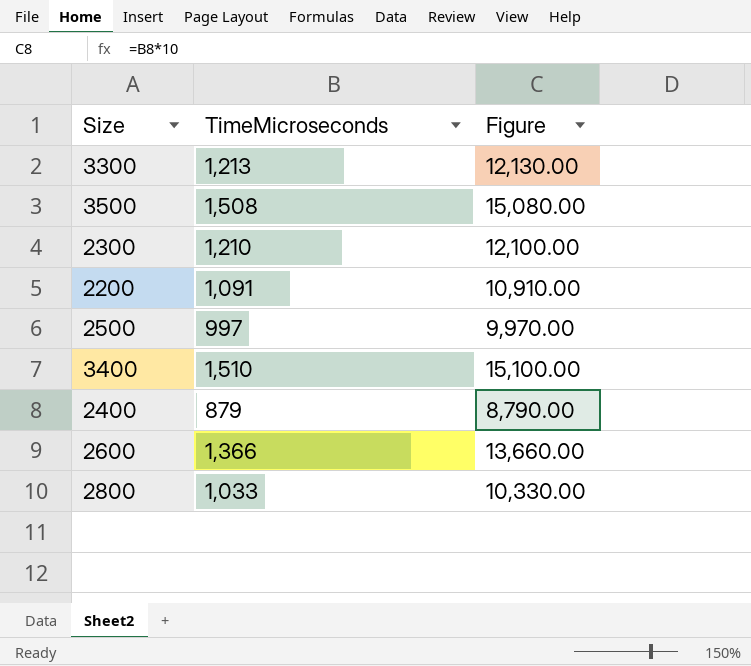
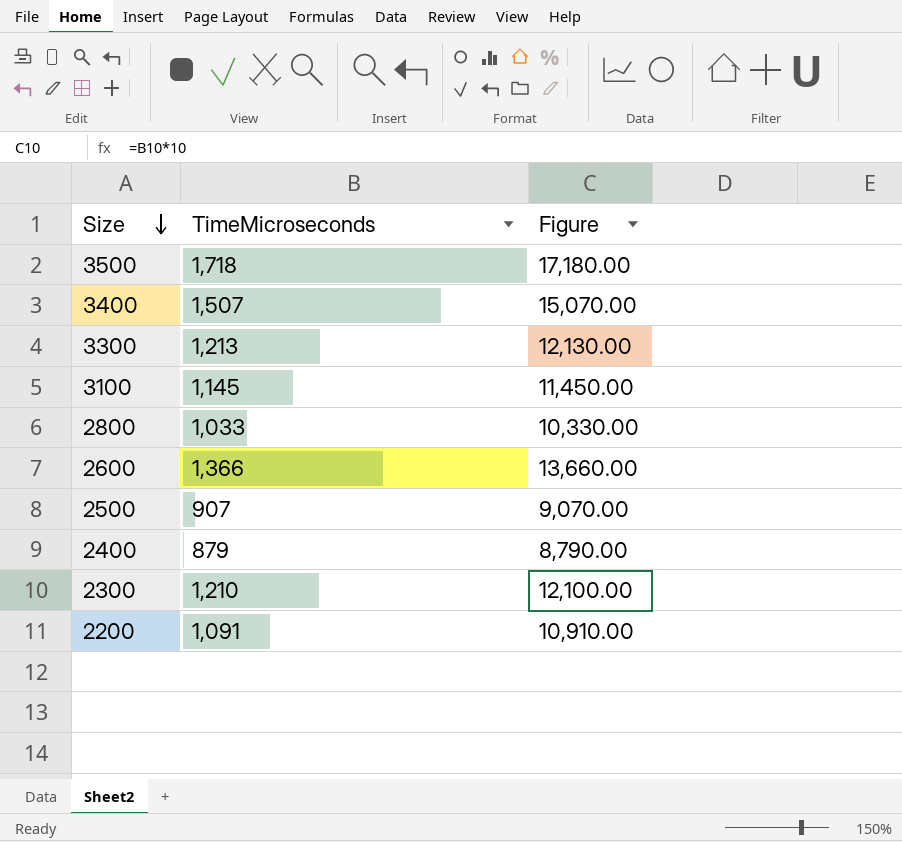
row order: none -> Size descending
3500 | TimeMicroseconds: 1,508 -> 1,718
3500 | Figure: 15,080.00 -> 17,180.00
3400 | TimeMicroseconds: 1,510 -> 1,507
3400 | Figure: 15,100.00 -> 15,070.00
row 3100: none -> 1,145 | 11,450.00
2500 | TimeMicroseconds: 997 -> 907
2500 | Figure: 9,970.00 -> 9,070.00

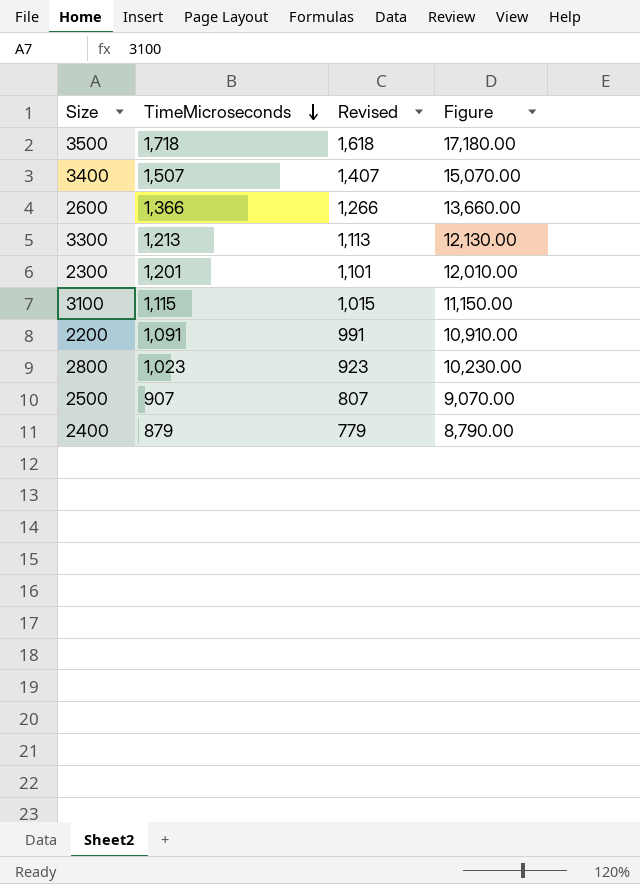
row order: Size descending -> TimeMicroseconds descending
column Revised | formula: none -> [TimeMicroseconds] - 100
2300 | TimeMicroseconds: 1,210 -> 1,201
2300 | Figure: 12,100.00 -> 12,010.00
3100 | TimeMicroseconds: 1,145 -> 1,115
3100 | Figure: 11,450.00 -> 11,150.00
2800 | TimeMicroseconds: 1,033 -> 1,023
2800 | Figure: 10,330.00 -> 10,230.00

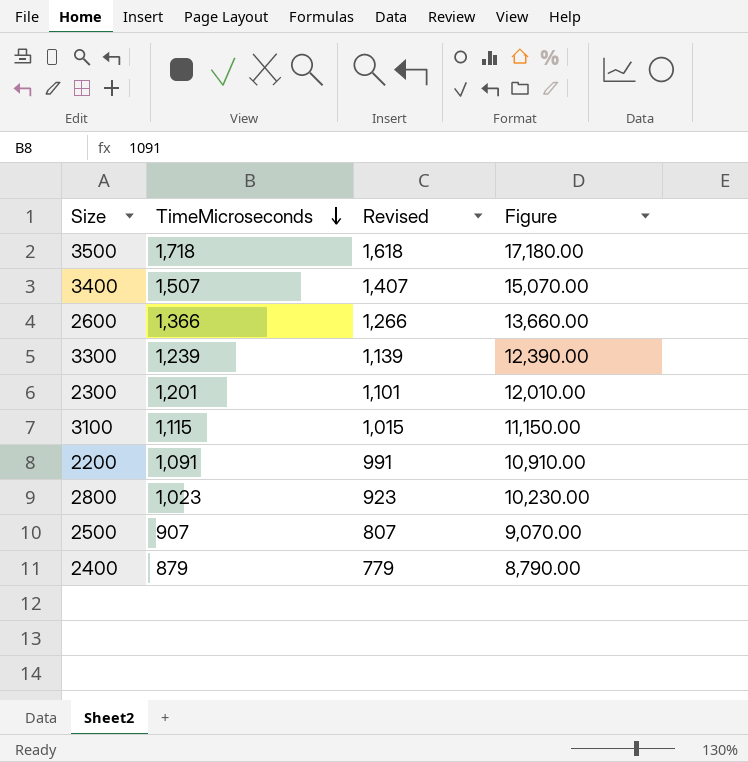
3300 | TimeMicroseconds: 1,213 -> 1,239
3300 | Revised: 1,113 -> 1,139
3300 | Figure: 12,130.00 -> 12,390.00

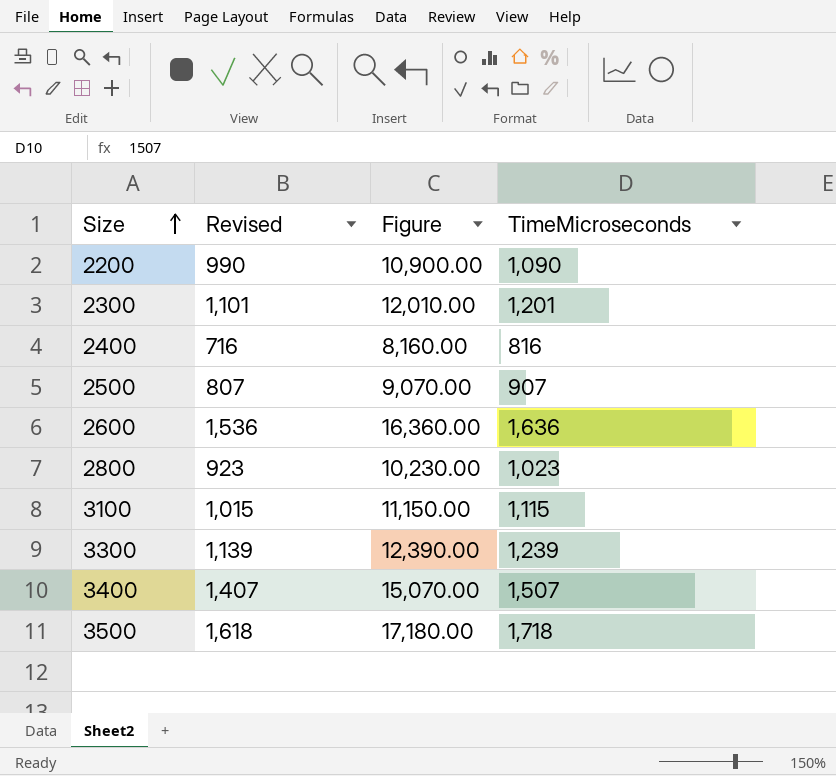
row order: TimeMicroseconds descending -> Size ascending
column TimeMicroseconds | position: 2 -> 4
2200 | Revised: 991 -> 990
2200 | Figure: 10,910.00 -> 10,900.00
2200 | TimeMicroseconds: 1,091 -> 1,090
2400 | Revised: 779 -> 716
2400 | Figure: 8,790.00 -> 8,160.00
2400 | TimeMicroseconds: 879 -> 816
2600 | Revised: 1,266 -> 1,536
2600 | Figure: 13,660.00 -> 16,360.00
2600 | TimeMicroseconds: 1,366 -> 1,636

